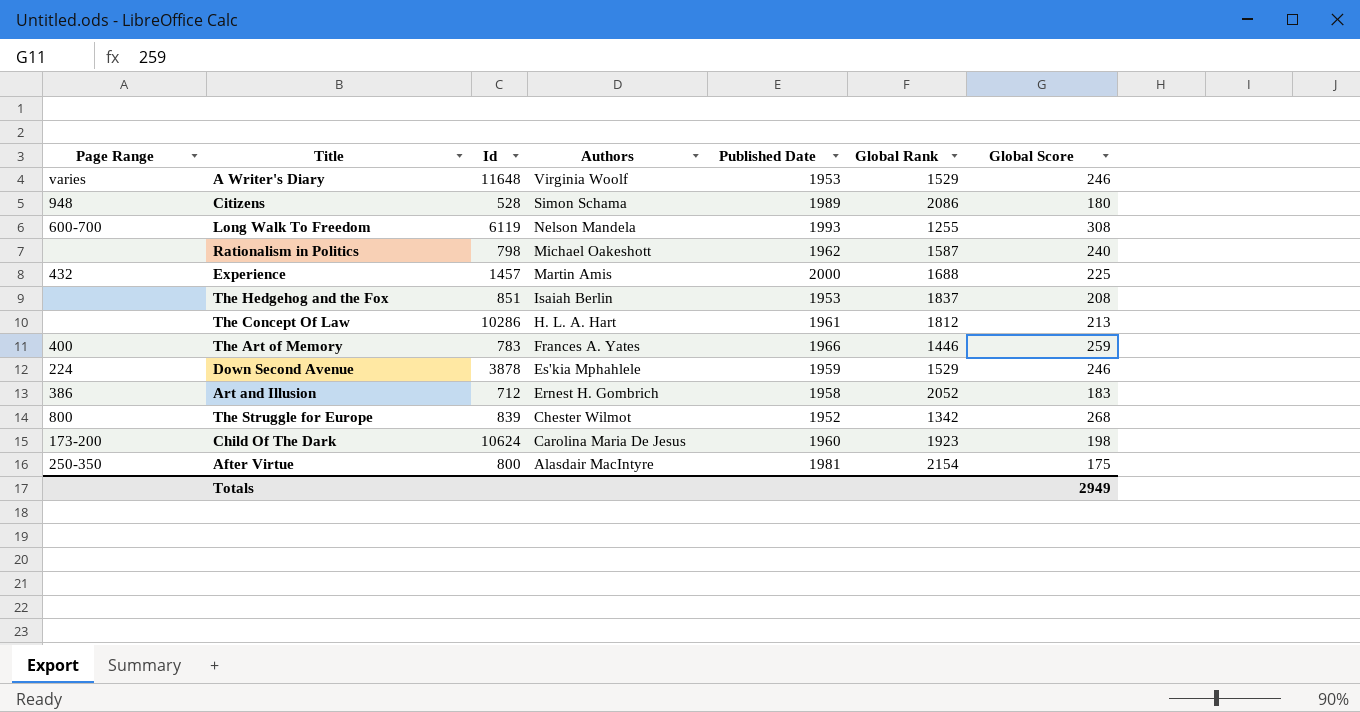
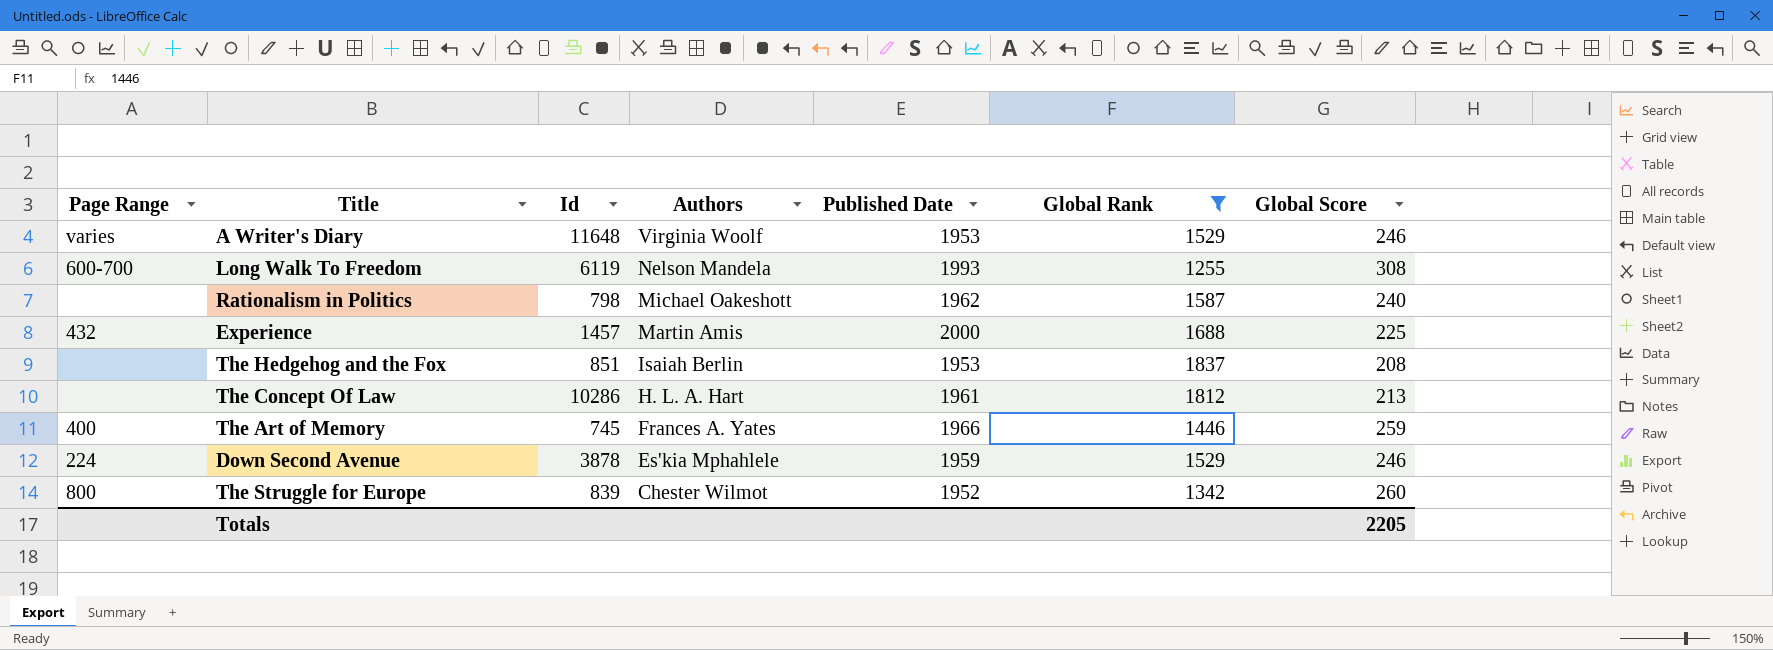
filter: none -> Global Rank <= 1837
The Art of Memory | Id: 783 -> 745
The Struggle for Europe | Global Score: 268 -> 260
Totals | Global Score: 2949 -> 2205

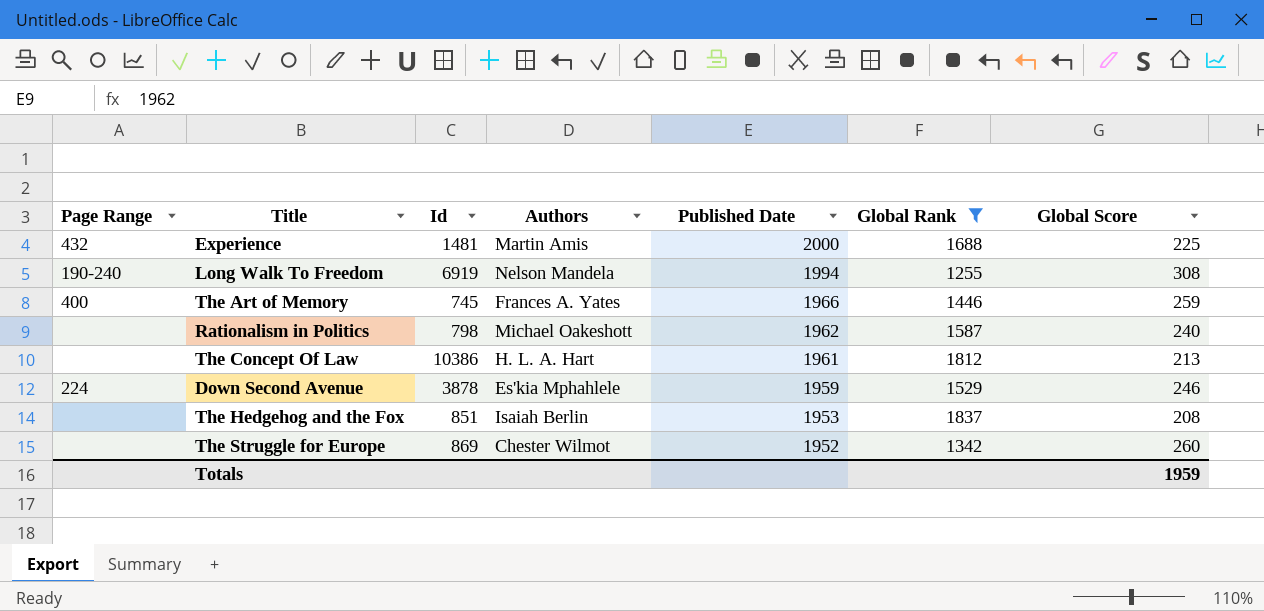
row order: Authors descending -> Published Date descending
row A Writer's Diary: varies | 11648 | Virginia Woolf | 1953 | 1529 | 246 -> none
Experience | Id: 1457 -> 1481
Long Walk To Freedom | Page Range: 600-700 -> 190-240
Long Walk To Freedom | Id: 6119 -> 6919
Long Walk To Freedom | Published Date: 1993 -> 1994
The Concept Of Law | Id: 10286 -> 10386
The Struggle for Europe | Page Range: 800 -> none
The Struggle for Europe | Id: 839 -> 869
Totals | Global Score: 2205 -> 1959

